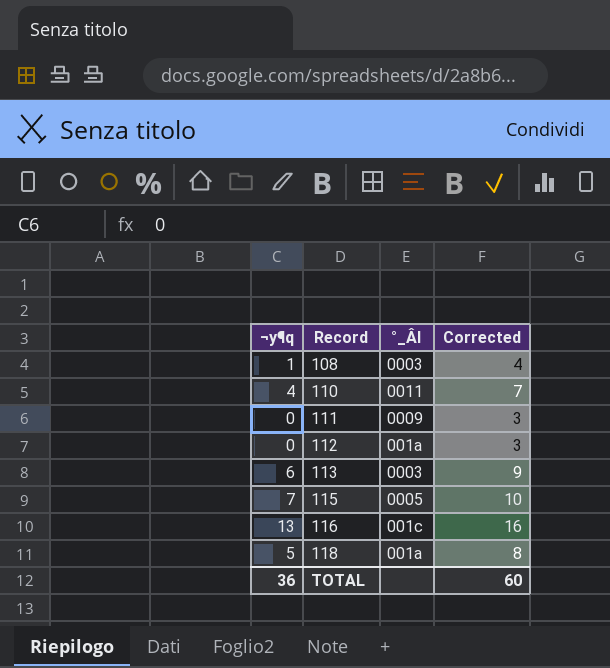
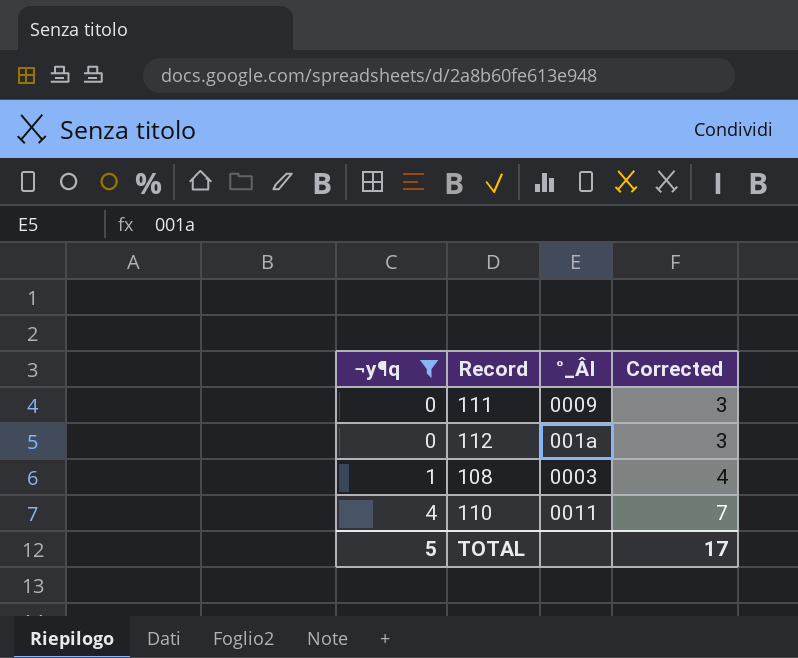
filter: none -> ¬y¶q <= 4
row order: Record ascending -> ¬y¶q ascending
TOTAL | ¬y¶q: 36 -> 5
TOTAL | Corrected: 60 -> 17

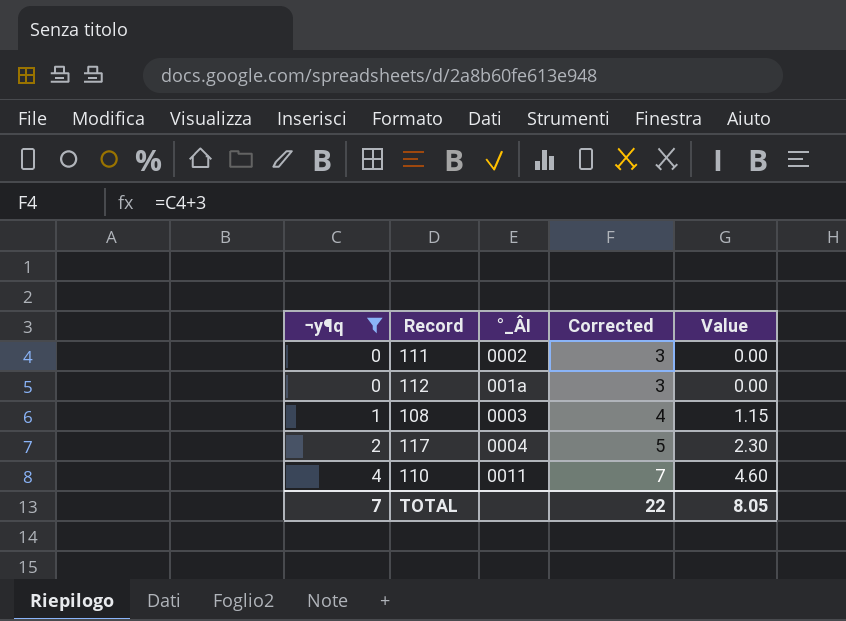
column Value | formula: none -> [¬y¶q] * 1.15
111 | °_ÂI: 0009 -> 0002
row 117: none -> 2 | 0004 | 5 | 2.30
TOTAL | ¬y¶q: 5 -> 7
TOTAL | Corrected: 17 -> 22

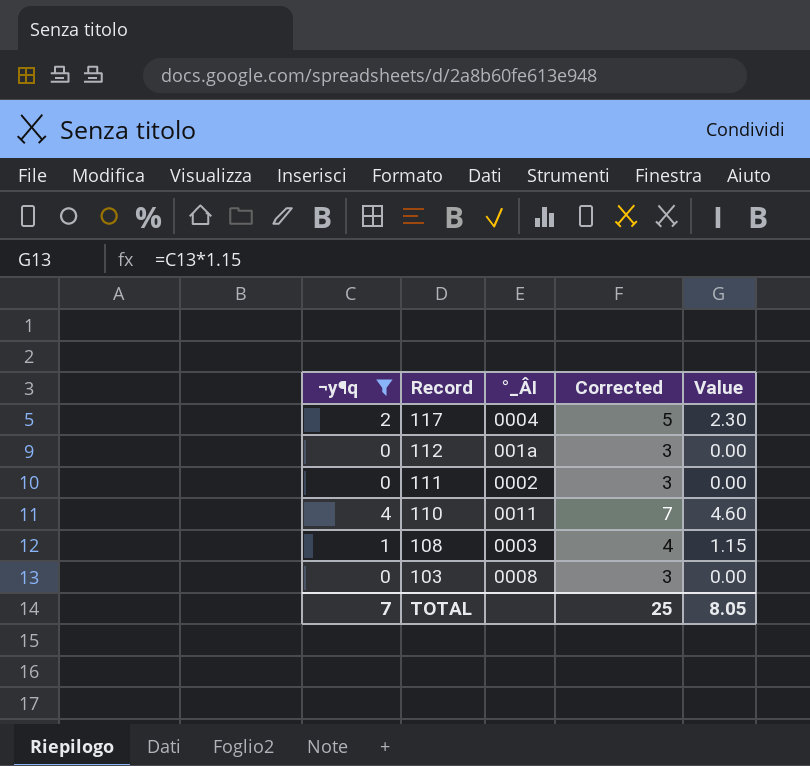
row order: ¬y¶q ascending -> Record descending
row 103: none -> 0 | 0008 | 3 | 0.00
TOTAL | Corrected: 22 -> 25

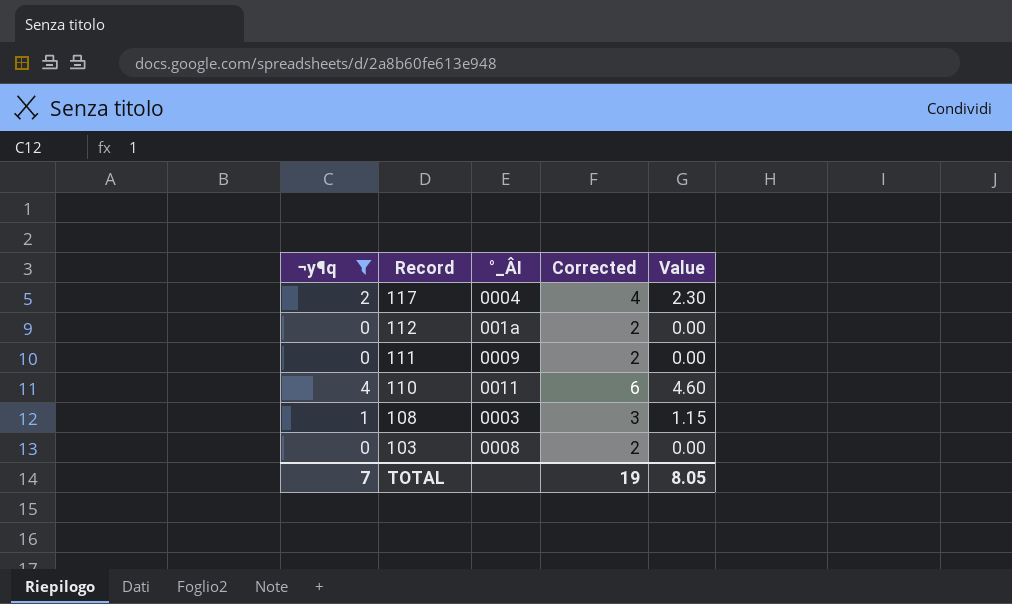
column Corrected | formula: [¬y¶q] + 3 -> [¬y¶q] + 2
111 | °_ÂI: 0002 -> 0009
TOTAL | Corrected: 25 -> 19

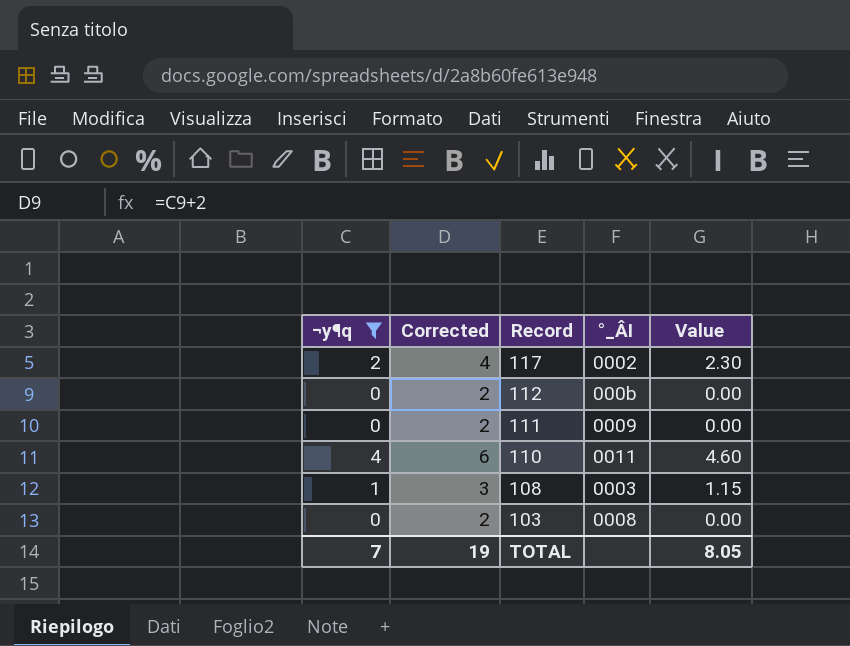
column Corrected | position: 4 -> 2
117 | °_ÂI: 0004 -> 0002
112 | °_ÂI: 001a -> 000b

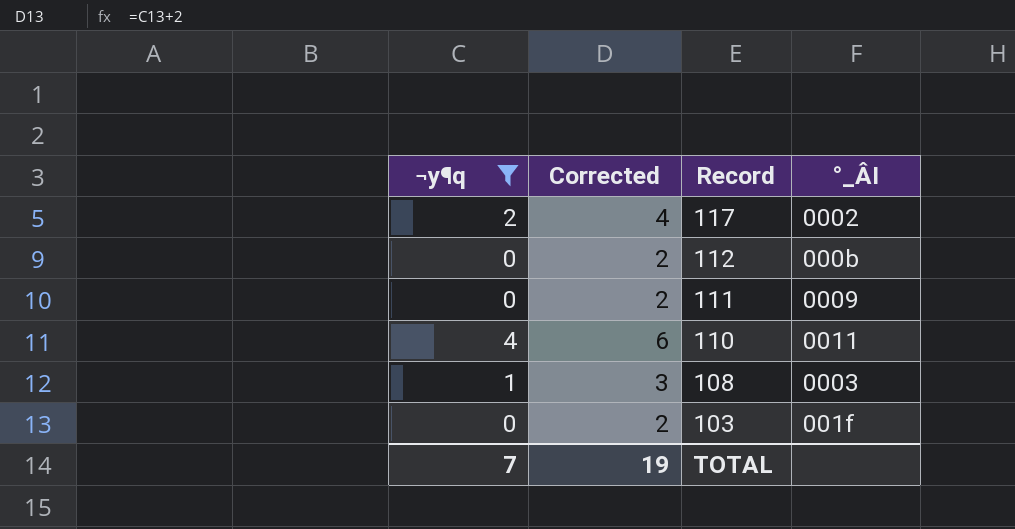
column Value | formula: [¬y¶q] * 1.15 -> none
103 | °_ÂI: 0008 -> 001f

